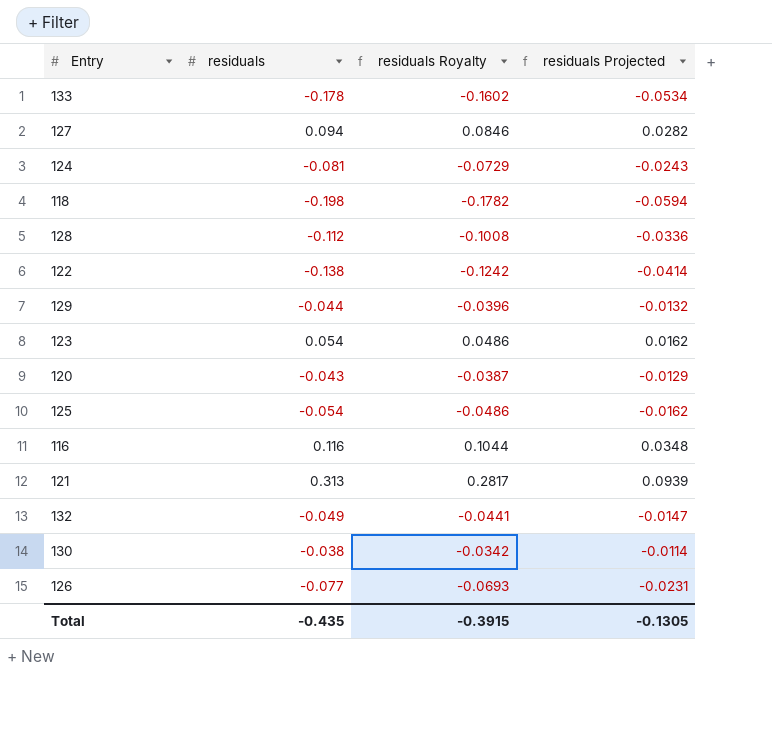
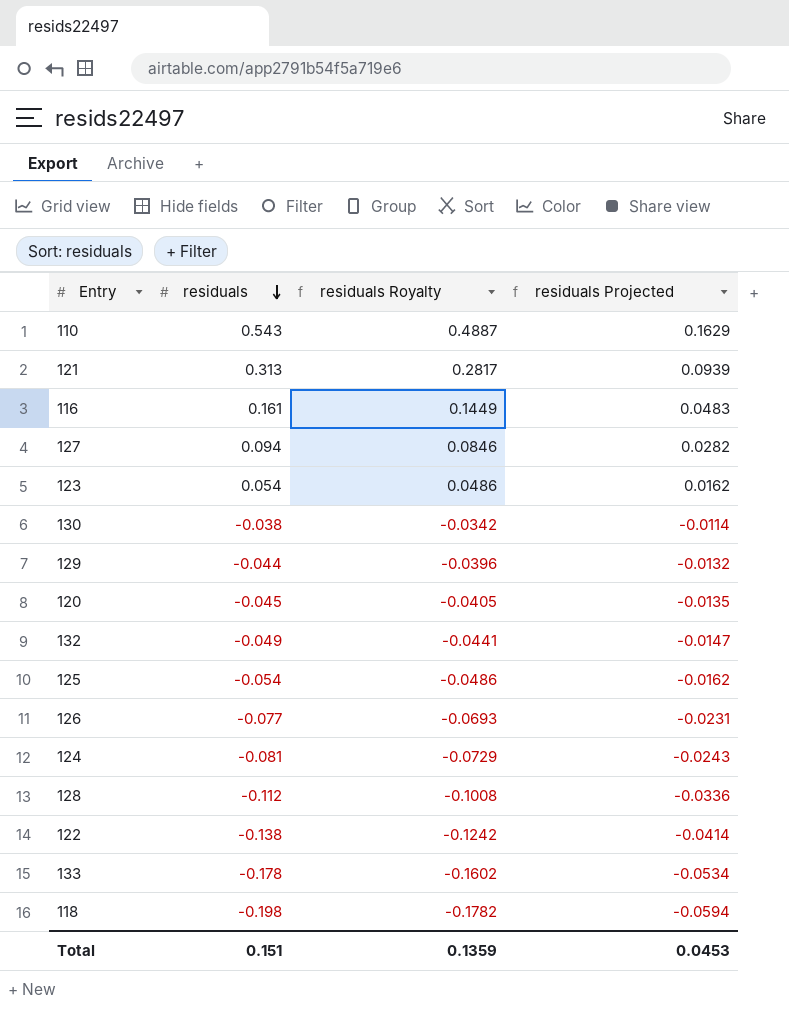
row order: none -> residuals descending
row 110: none -> 0.543 | 0.4887 | 0.1629
116 | residuals: 0.116 -> 0.161
116 | residuals Royalty: 0.1044 -> 0.1449
116 | residuals Projected: 0.0348 -> 0.0483
120 | residuals: -0.043 -> -0.045
120 | residuals Royalty: -0.0387 -> -0.0405
120 | residuals Projected: -0.0129 -> -0.0135
Total | residuals: -0.435 -> 0.151
Total | residuals Royalty: -0.3915 -> 0.1359
Total | residuals Projected: -0.1305 -> 0.0453

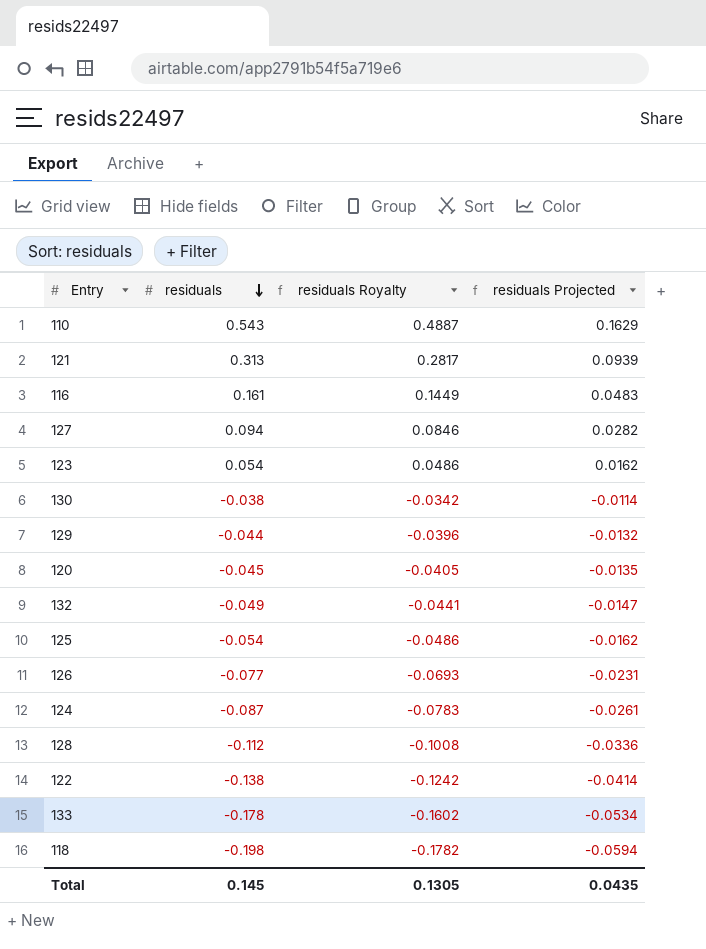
124 | residuals: -0.081 -> -0.087
124 | residuals Royalty: -0.0729 -> -0.0783
124 | residuals Projected: -0.0243 -> -0.0261
Total | residuals: 0.151 -> 0.145
Total | residuals Royalty: 0.1359 -> 0.1305
Total | residuals Projected: 0.0453 -> 0.0435

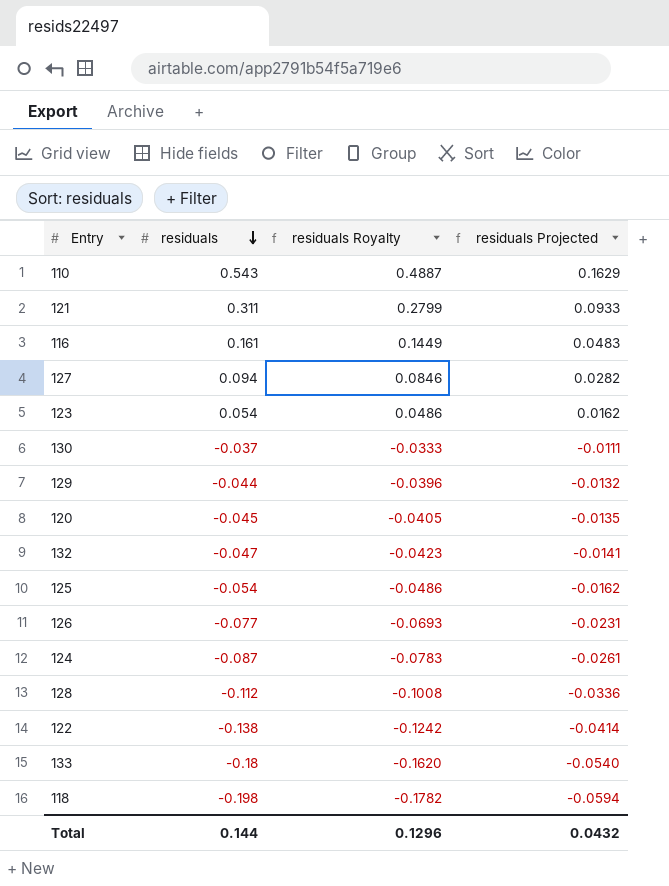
121 | residuals: 0.313 -> 0.311
121 | residuals Royalty: 0.2817 -> 0.2799
121 | residuals Projected: 0.0939 -> 0.0933
130 | residuals: -0.038 -> -0.037
130 | residuals Royalty: -0.0342 -> -0.0333
130 | residuals Projected: -0.0114 -> -0.0111
132 | residuals: -0.049 -> -0.047
132 | residuals Royalty: -0.0441 -> -0.0423
132 | residuals Projected: -0.0147 -> -0.0141
133 | residuals: -0.178 -> -0.18
133 | residuals Royalty: -0.1602 -> -0.1620
133 | residuals Projected: -0.0534 -> -0.0540
Total | residuals: 0.145 -> 0.144
Total | residuals Royalty: 0.1305 -> 0.1296
Total | residuals Projected: 0.0435 -> 0.0432

